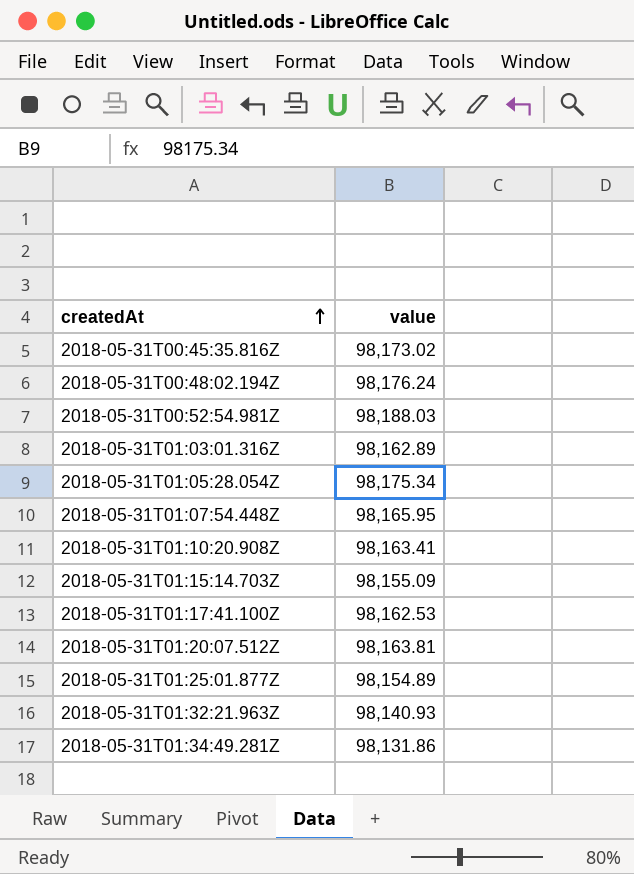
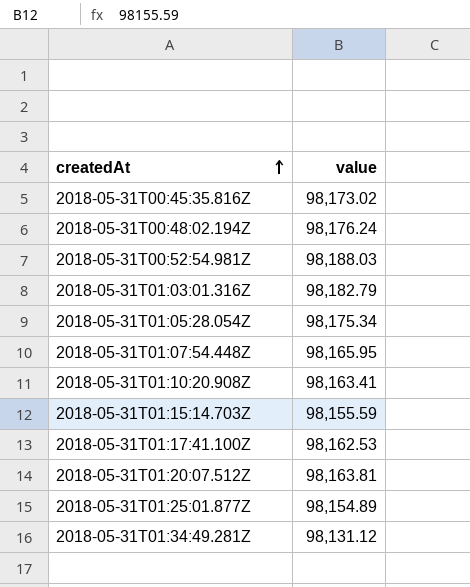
row 2018-05-31T01:32:21.963Z: 98,140.93 -> none
2018-05-31T01:03:01.316Z | value: 98,162.89 -> 98,182.79
2018-05-31T01:15:14.703Z | value: 98,155.09 -> 98,155.59
2018-05-31T01:34:49.281Z | value: 98,131.86 -> 98,131.12

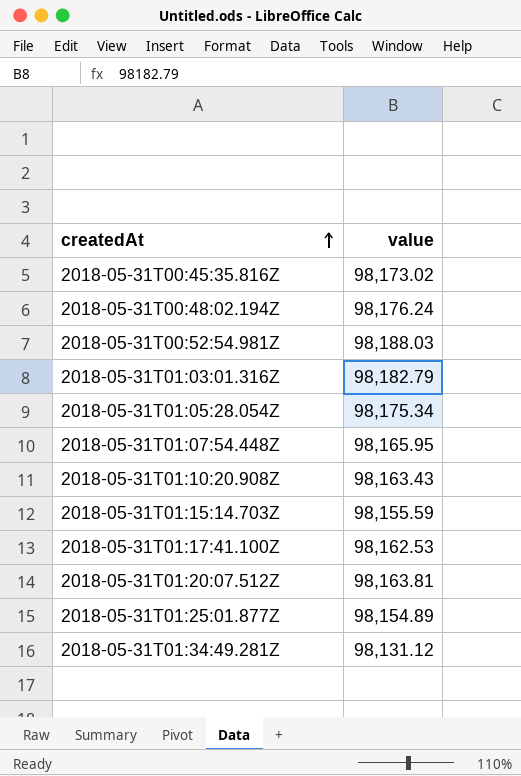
2018-05-31T01:10:20.908Z | value: 98,163.41 -> 98,163.43

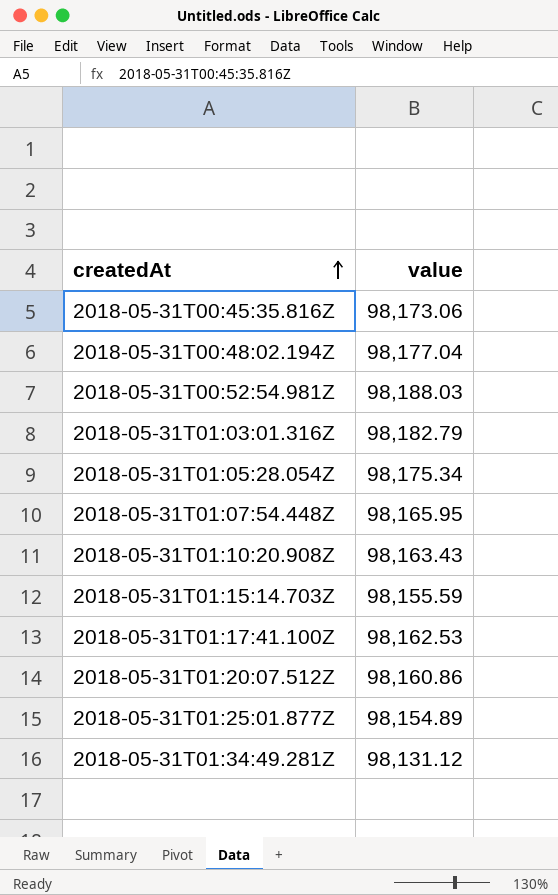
2018-05-31T00:45:35.816Z | value: 98,173.02 -> 98,173.06
2018-05-31T00:48:02.194Z | value: 98,176.24 -> 98,177.04
2018-05-31T01:20:07.512Z | value: 98,163.81 -> 98,160.86

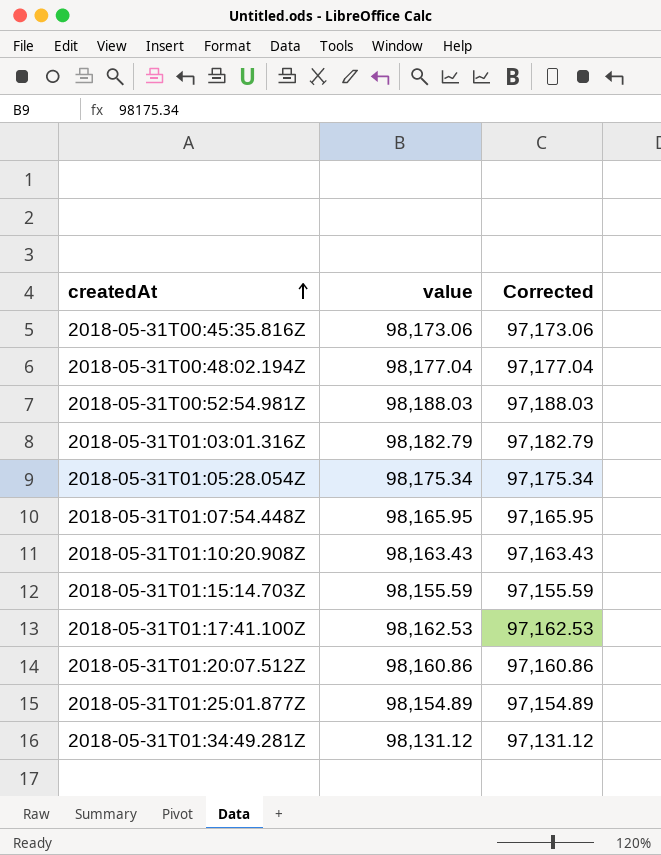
column Corrected | formula: none -> [value] - 1000

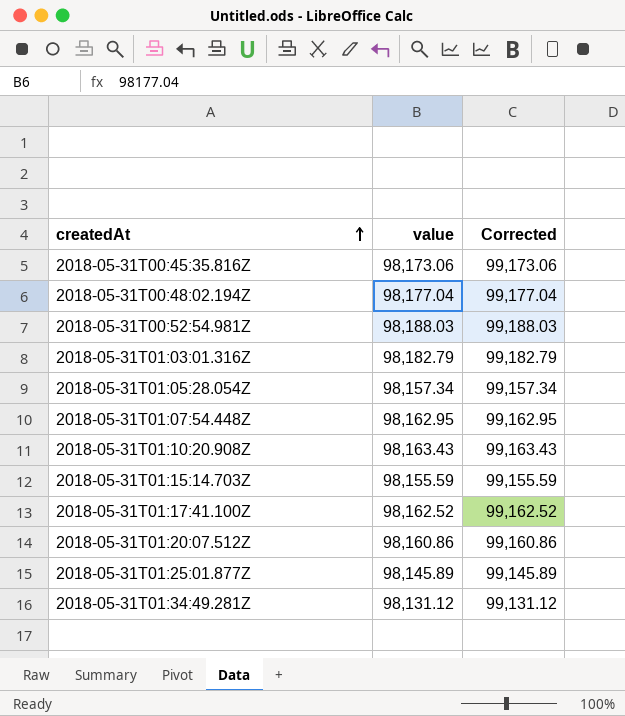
column Corrected | formula: [value] - 1000 -> [value] + 1000
2018-05-31T01:05:28.054Z | value: 98,175.34 -> 98,157.34
2018-05-31T01:07:54.448Z | value: 98,165.95 -> 98,162.95
2018-05-31T01:17:41.100Z | value: 98,162.53 -> 98,162.52
2018-05-31T01:25:01.877Z | value: 98,154.89 -> 98,145.89

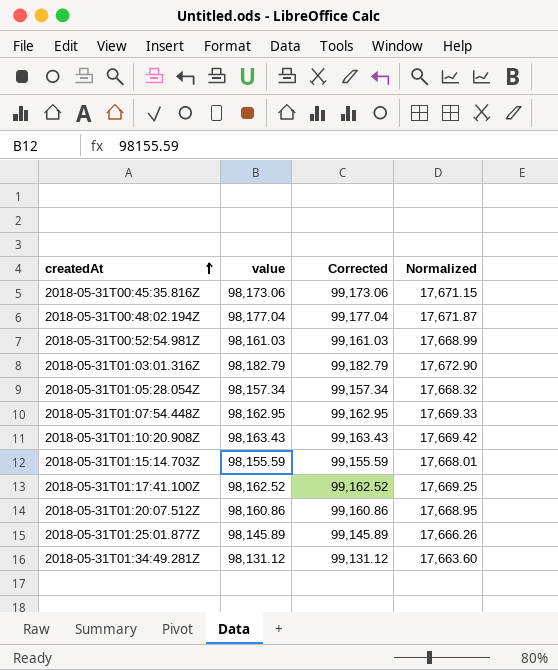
column Normalized | formula: none -> [value] * 0.18
2018-05-31T00:52:54.981Z | value: 98,188.03 -> 98,161.03
2018-05-31T00:52:54.981Z | Corrected: 99,188.03 -> 99,161.03

